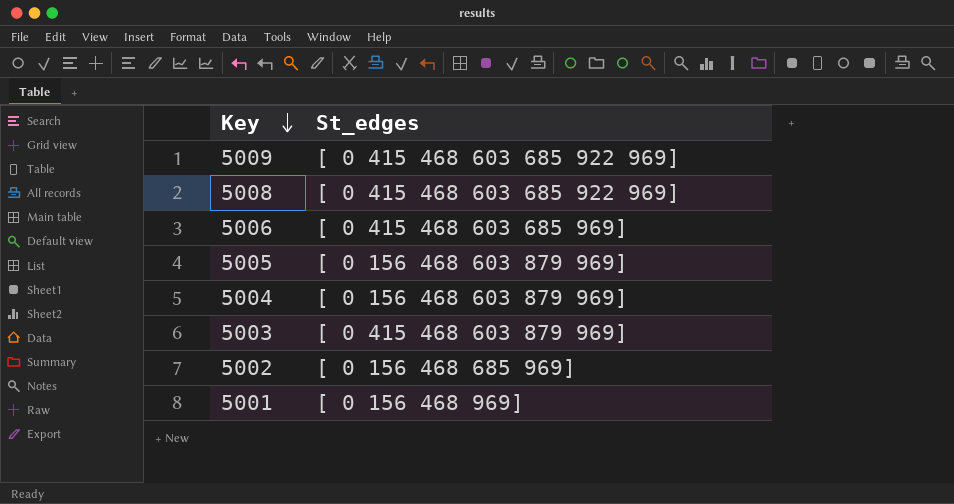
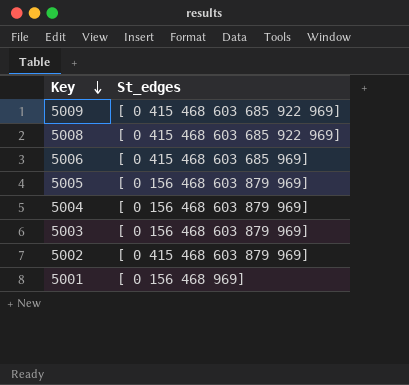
5003 | St_edges: [ 0 415 468 603 879 969] -> [ 0 156 468 603 879 969]
5002 | St_edges: [ 0 156 468 685 969] -> [ 0 415 468 603 879 969]

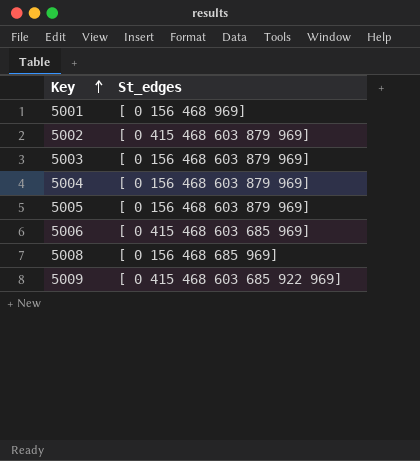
row order: Key descending -> Key ascending
5008 | St_edges: [ 0 415 468 603 685 922 969] -> [ 0 156 468 685 969]

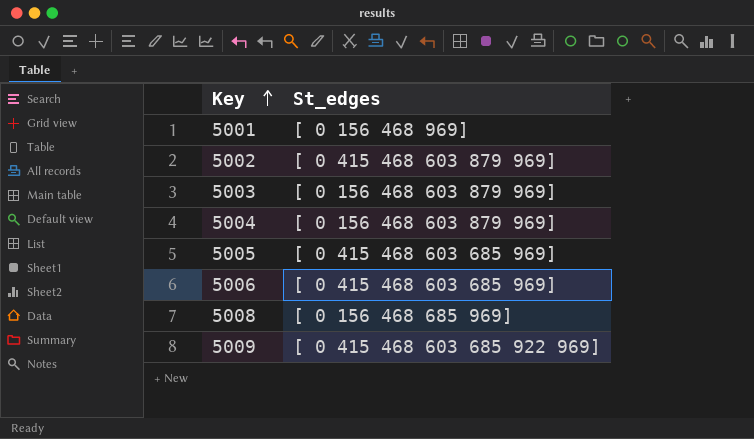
5005 | St_edges: [ 0 156 468 603 879 969] -> [ 0 415 468 603 685 969]

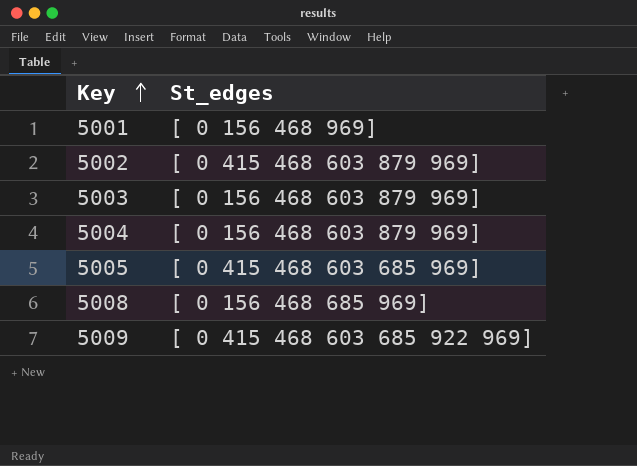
row 5006: [ 0 415 468 603 685 969] -> none

